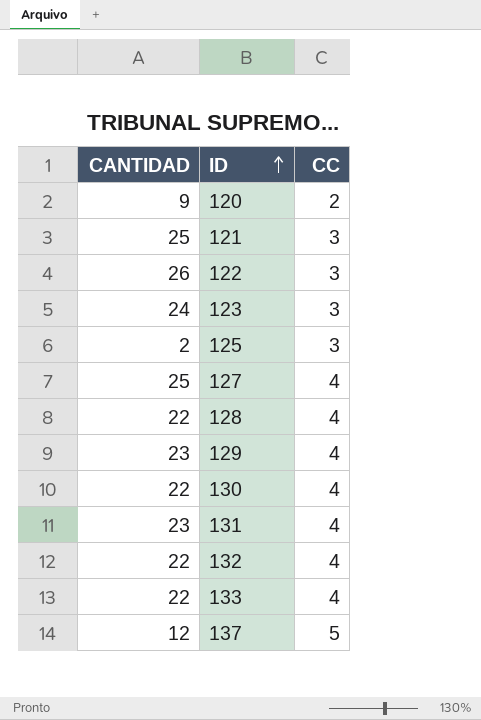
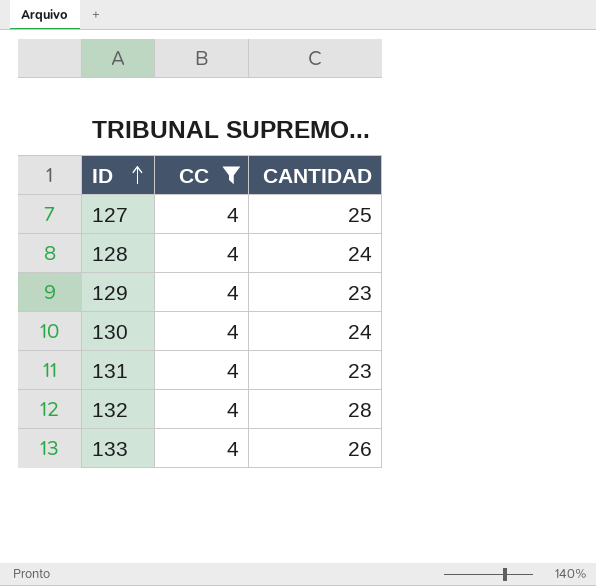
filter: none -> CC = 4
column CANTIDAD | position: 1 -> 3
128 | CANTIDAD: 22 -> 24
130 | CANTIDAD: 22 -> 24
132 | CANTIDAD: 22 -> 28
133 | CANTIDAD: 22 -> 26

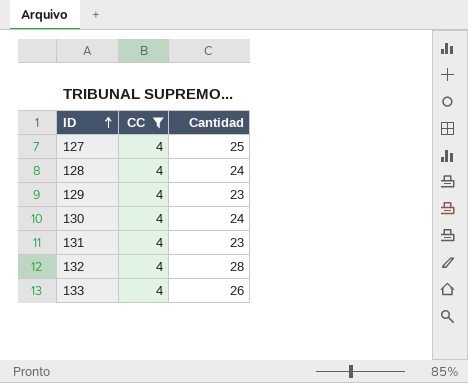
column name: CANTIDAD -> Cantidad

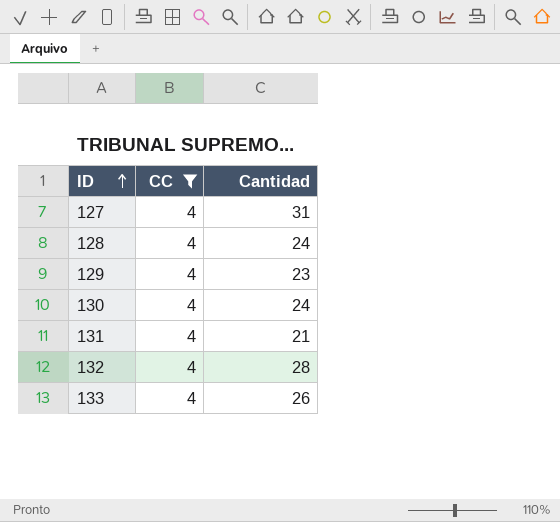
127 | Cantidad: 25 -> 31
131 | Cantidad: 23 -> 21

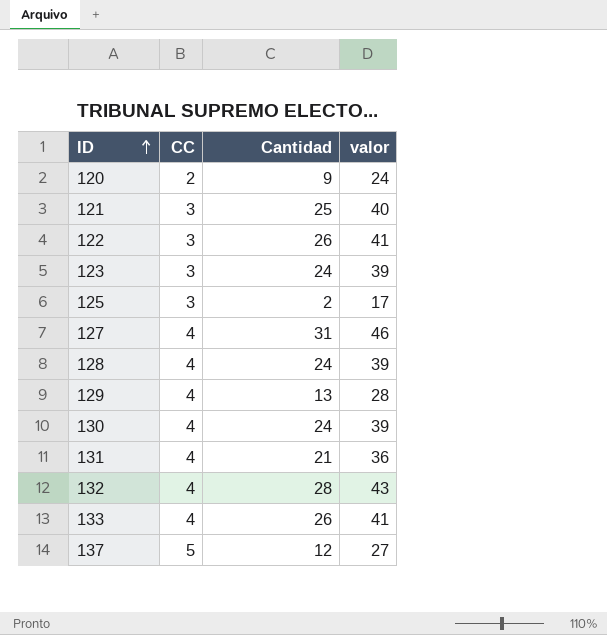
filter: CC = 4 -> none
column valor | formula: none -> [Cantidad] + 15
129 | Cantidad: 23 -> 13

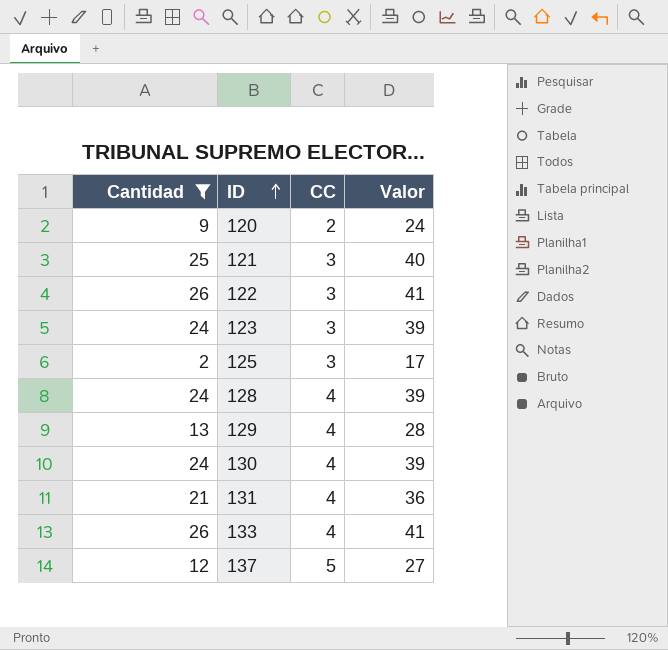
filter: none -> Cantidad <= 26
column Cantidad | position: 3 -> 1
column name: valor -> Valor

